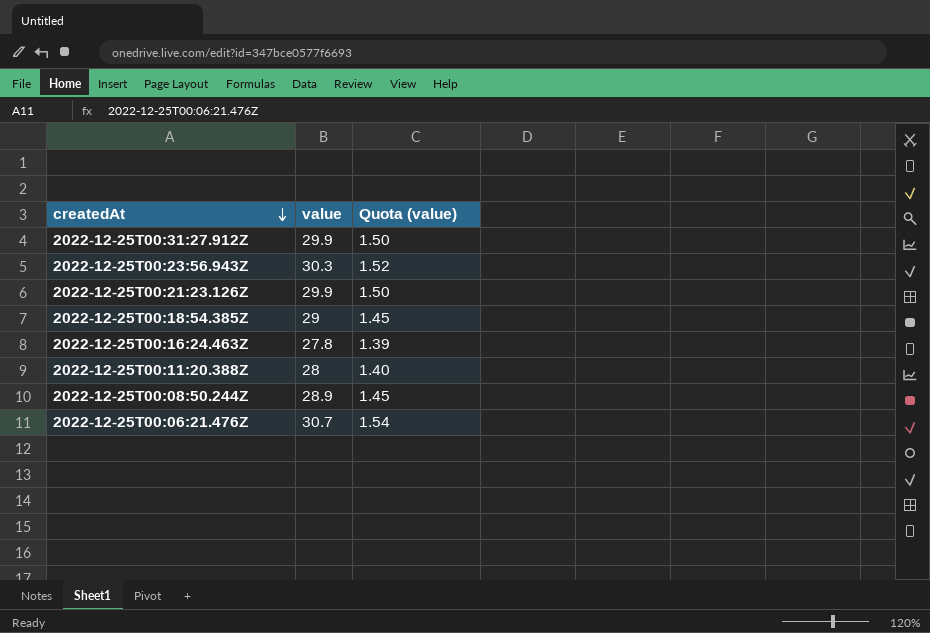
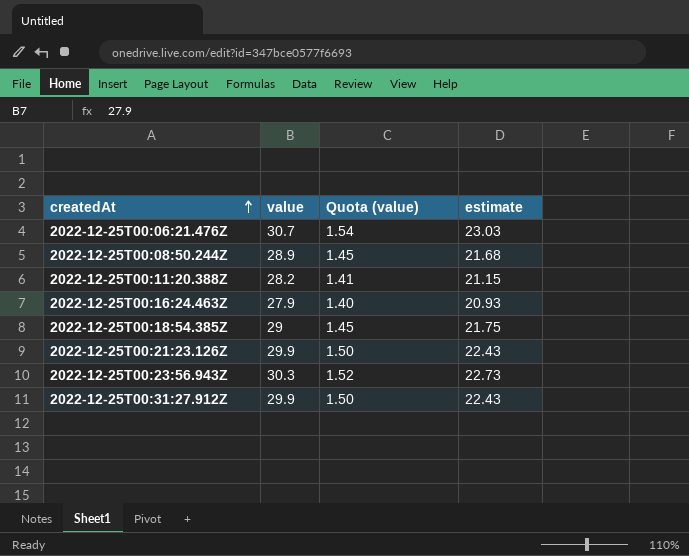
row order: createdAt descending -> createdAt ascending
column estimate | formula: none -> [value] * 0.75
2022-12-25T00:11:20.388Z | value: 28 -> 28.2
2022-12-25T00:11:20.388Z | Quota (value): 1.40 -> 1.41
2022-12-25T00:16:24.463Z | value: 27.8 -> 27.9
2022-12-25T00:16:24.463Z | Quota (value): 1.39 -> 1.40

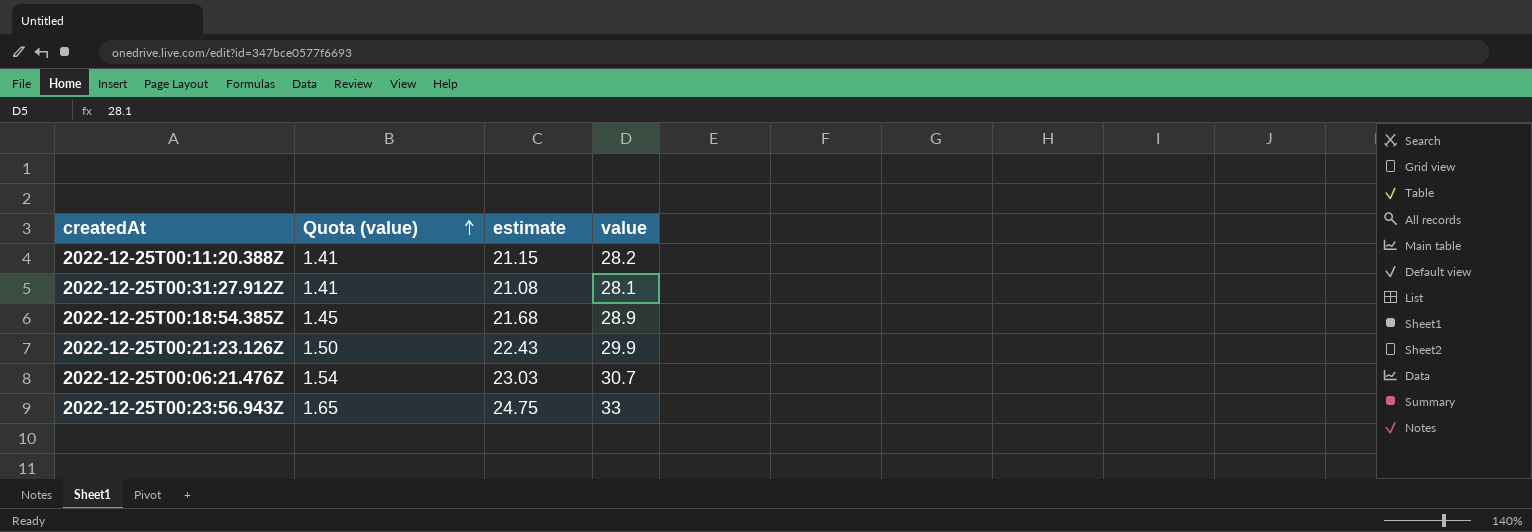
row order: createdAt ascending -> Quota (value) ascending
column value | position: 2 -> 4
row 2022-12-25T00:08:50.244Z: 28.9 | 1.45 | 21.68 -> none
row 2022-12-25T00:16:24.463Z: 27.9 | 1.40 | 20.93 -> none
2022-12-25T00:31:27.912Z | Quota (value): 1.50 -> 1.41
2022-12-25T00:31:27.912Z | estimate: 22.43 -> 21.08
2022-12-25T00:31:27.912Z | value: 29.9 -> 28.1
2022-12-25T00:18:54.385Z | estimate: 21.75 -> 21.68
2022-12-25T00:18:54.385Z | value: 29 -> 28.9
2022-12-25T00:23:56.943Z | Quota (value): 1.52 -> 1.65
2022-12-25T00:23:56.943Z | estimate: 22.73 -> 24.75
2022-12-25T00:23:56.943Z | value: 30.3 -> 33

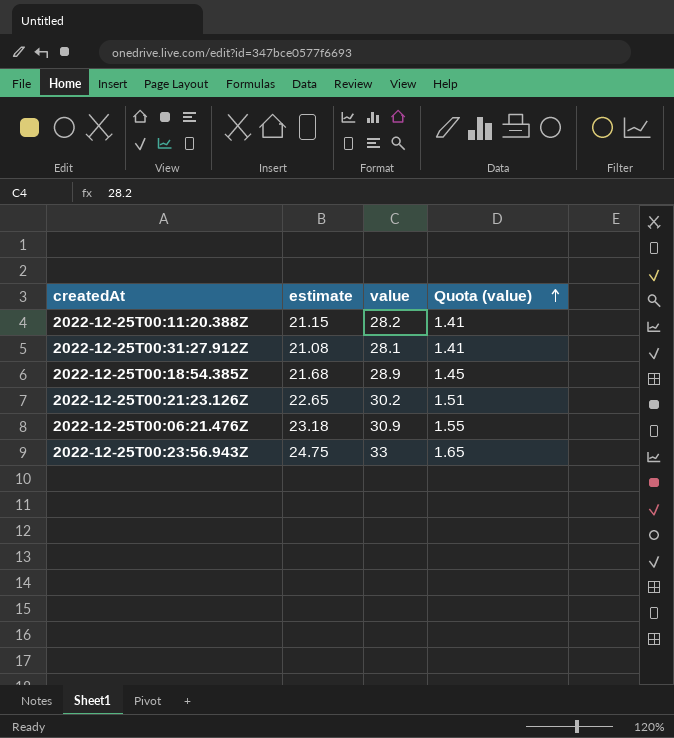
column Quota (value) | position: 2 -> 4
2022-12-25T00:21:23.126Z | estimate: 22.43 -> 22.65
2022-12-25T00:21:23.126Z | value: 29.9 -> 30.2
2022-12-25T00:21:23.126Z | Quota (value): 1.50 -> 1.51
2022-12-25T00:06:21.476Z | estimate: 23.03 -> 23.18
2022-12-25T00:06:21.476Z | value: 30.7 -> 30.9
2022-12-25T00:06:21.476Z | Quota (value): 1.54 -> 1.55

